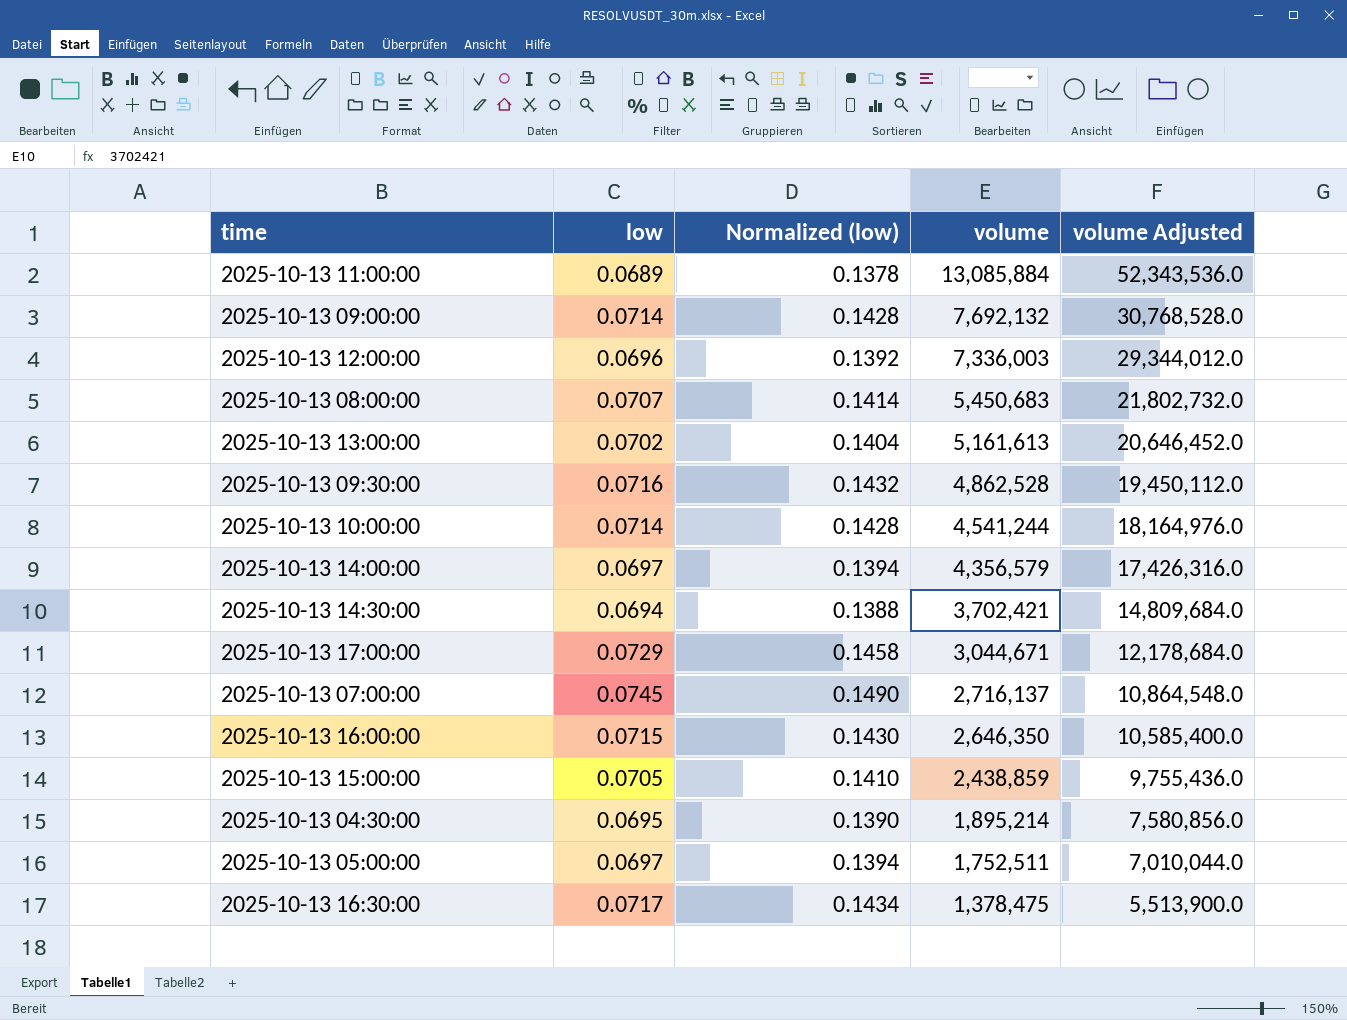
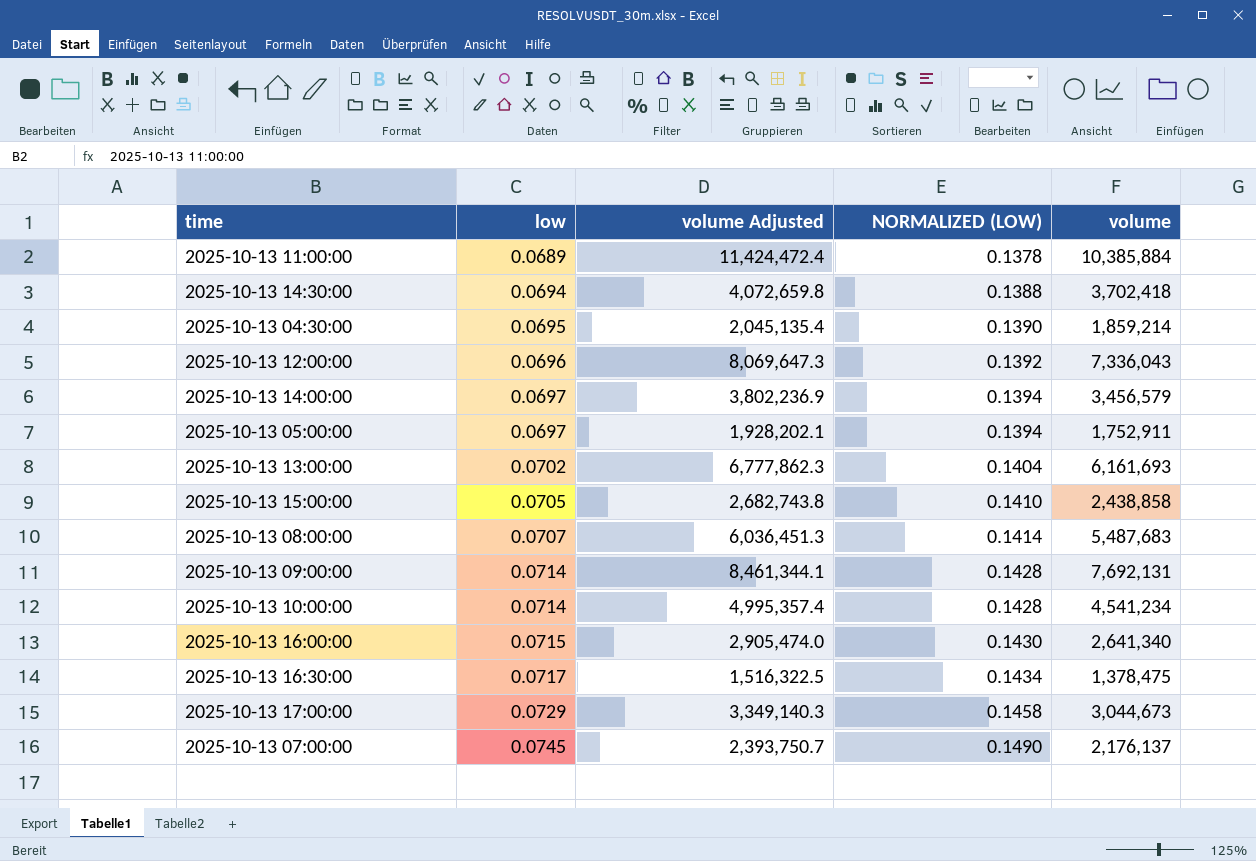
row order: volume descending -> low ascending
column volume Adjusted | formula: [volume] * 4 -> [volume] * 1.1
column volume Adjusted | position: 5 -> 3
column name: Normalized (low) -> NORMALIZED (LOW)
row 2025-10-13 09:30:00: 0.0716 | 0.1432 | 4,862,528 | 19,450,112.0 -> none
2025-10-13 11:00:00 | volume: 13,085,884 -> 10,385,884
2025-10-13 14:30:00 | volume: 3,702,421 -> 3,702,418
2025-10-13 04:30:00 | volume: 1,895,214 -> 1,859,214
2025-10-13 12:00:00 | volume: 7,336,003 -> 7,336,043
2025-10-13 14:00:00 | volume: 4,356,579 -> 3,456,579
2025-10-13 05:00:00 | volume: 1,752,511 -> 1,752,911
2025-10-13 13:00:00 | volume: 5,161,613 -> 6,161,693
2025-10-13 15:00:00 | volume: 2,438,859 -> 2,438,858
2025-10-13 08:00:00 | volume: 5,450,683 -> 5,487,683
2025-10-13 09:00:00 | volume: 7,692,132 -> 7,692,131
2025-10-13 10:00:00 | volume: 4,541,244 -> 4,541,234
2025-10-13 16:00:00 | volume: 2,646,350 -> 2,641,340
2025-10-13 17:00:00 | volume: 3,044,671 -> 3,044,673
2025-10-13 07:00:00 | volume: 2,716,137 -> 2,176,137

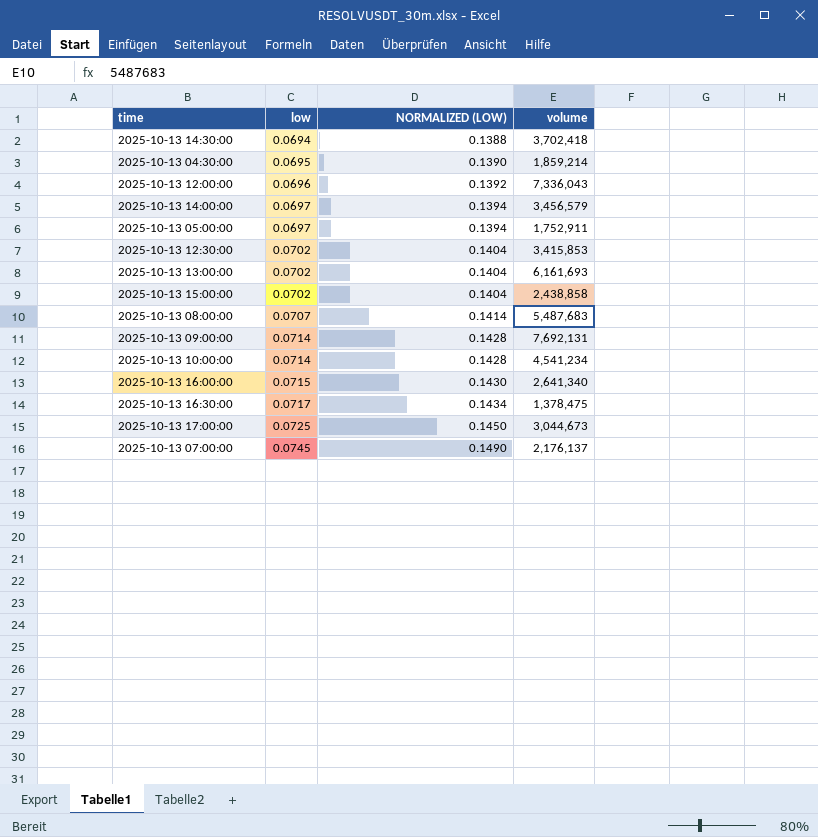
column volume Adjusted | formula: [volume] * 1.1 -> none
row 2025-10-13 11:00:00: 0.0689 | 11,424,472.4 | 0.1378 | 10,385,884 -> none
row 2025-10-13 12:30:00: none -> 0.0702 | 0.1404 | 3,415,853
2025-10-13 15:00:00 | low: 0.0705 -> 0.0702
2025-10-13 15:00:00 | NORMALIZED (LOW): 0.1410 -> 0.1404
2025-10-13 17:00:00 | low: 0.0729 -> 0.0725
2025-10-13 17:00:00 | NORMALIZED (LOW): 0.1458 -> 0.1450

